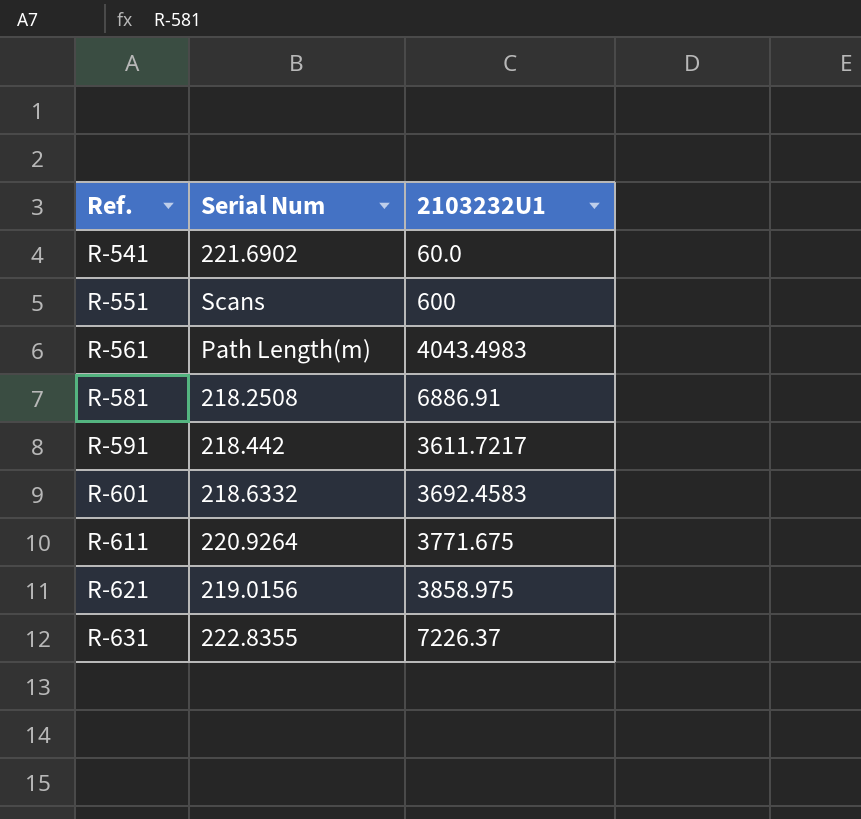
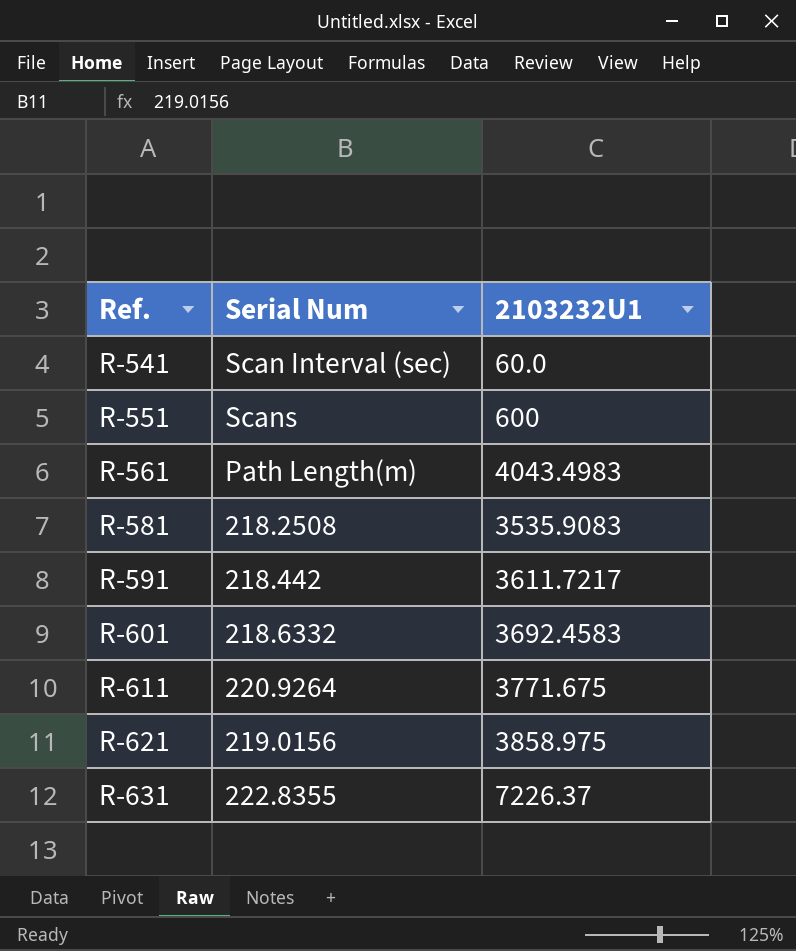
R-541 | Serial Num: 221.6902 -> Scan Interval (sec)
R-581 | 2103232U1: 6886.91 -> 3535.9083

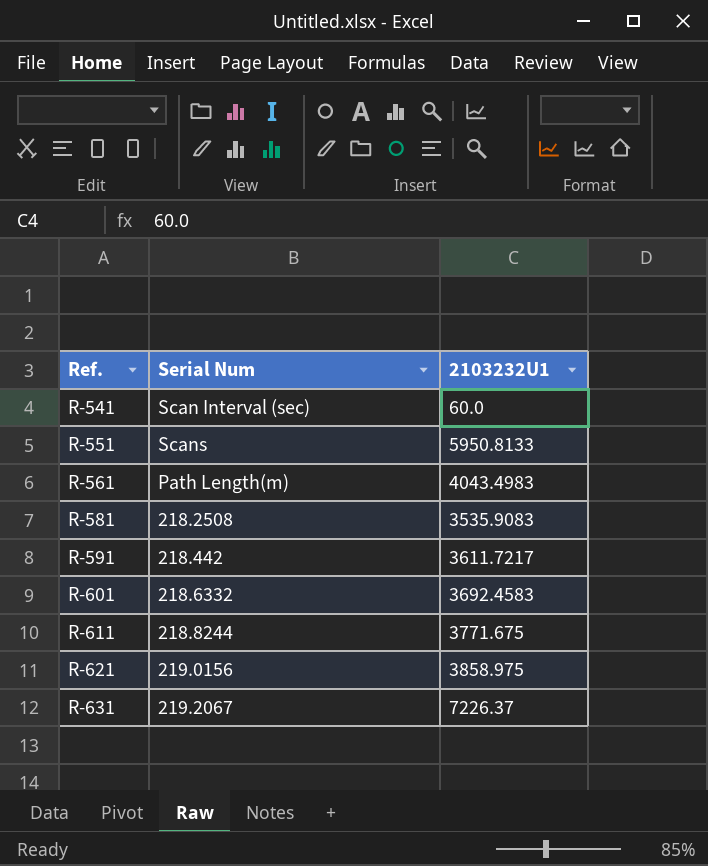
R-551 | 2103232U1: 600 -> 5950.8133
R-611 | Serial Num: 220.9264 -> 218.8244
R-631 | Serial Num: 222.8355 -> 219.2067

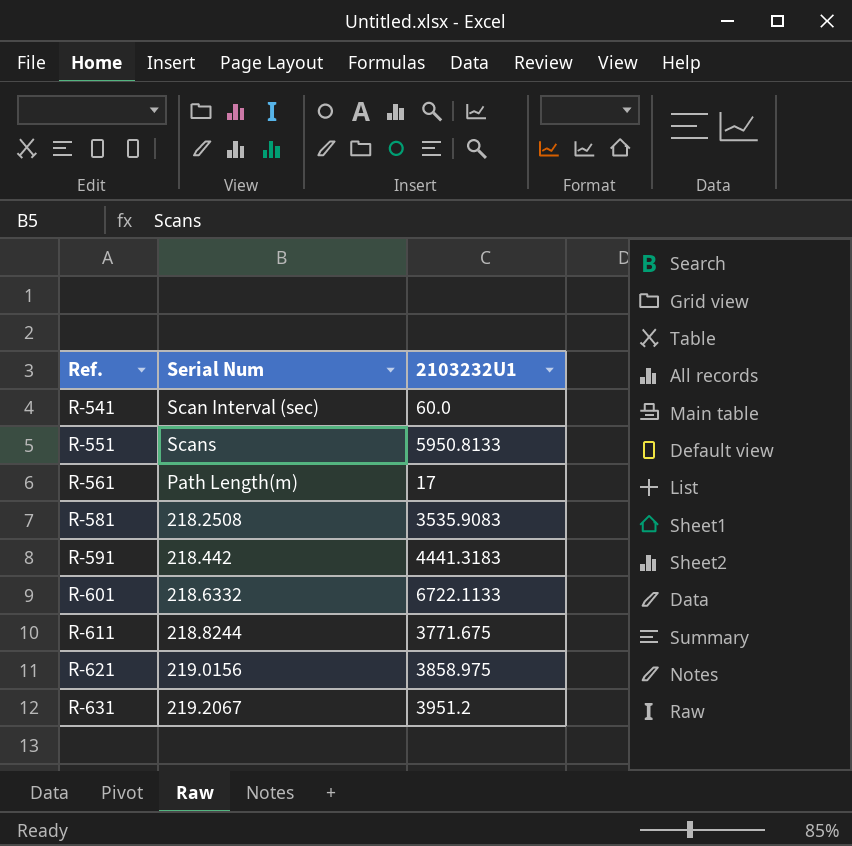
R-561 | 2103232U1: 4043.4983 -> 17
R-591 | 2103232U1: 3611.7217 -> 4441.3183
R-601 | 2103232U1: 3692.4583 -> 6722.1133
R-631 | 2103232U1: 7226.37 -> 3951.2

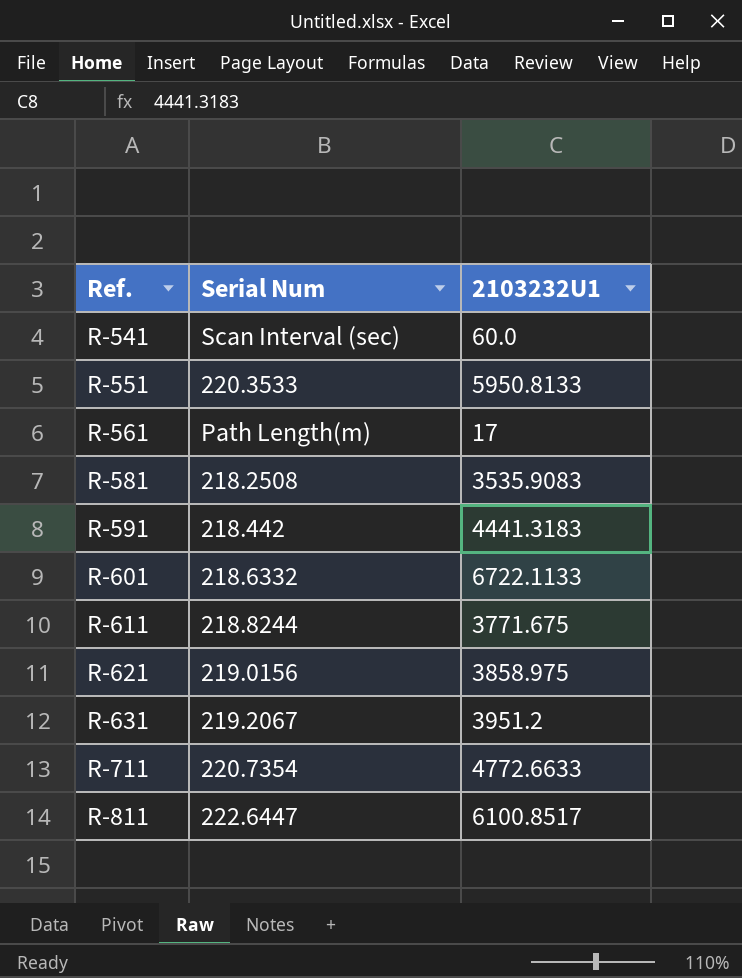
R-551 | Serial Num: Scans -> 220.3533
row R-711: none -> 220.7354 | 4772.6633
row R-811: none -> 222.6447 | 6100.8517

